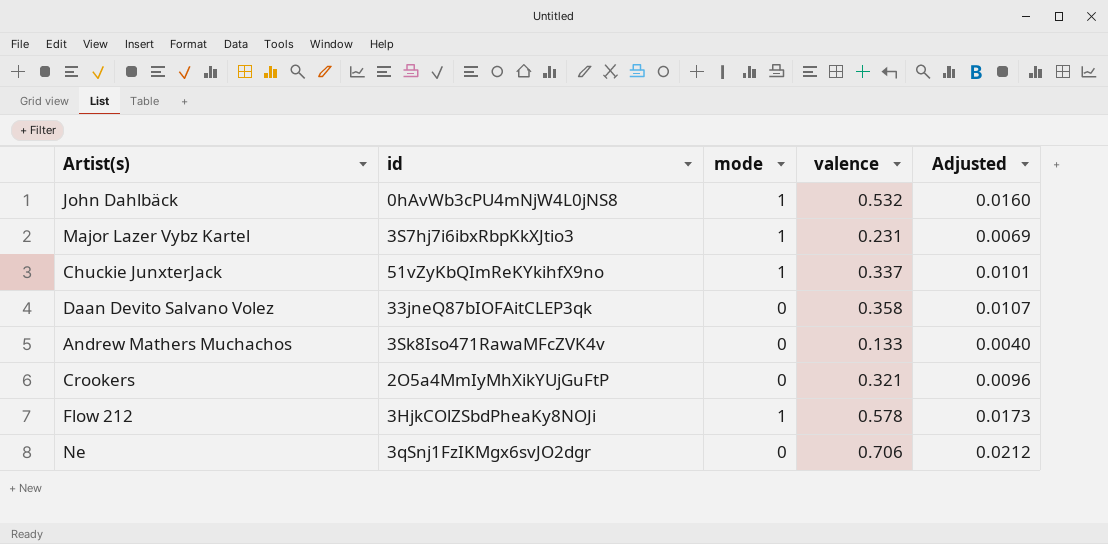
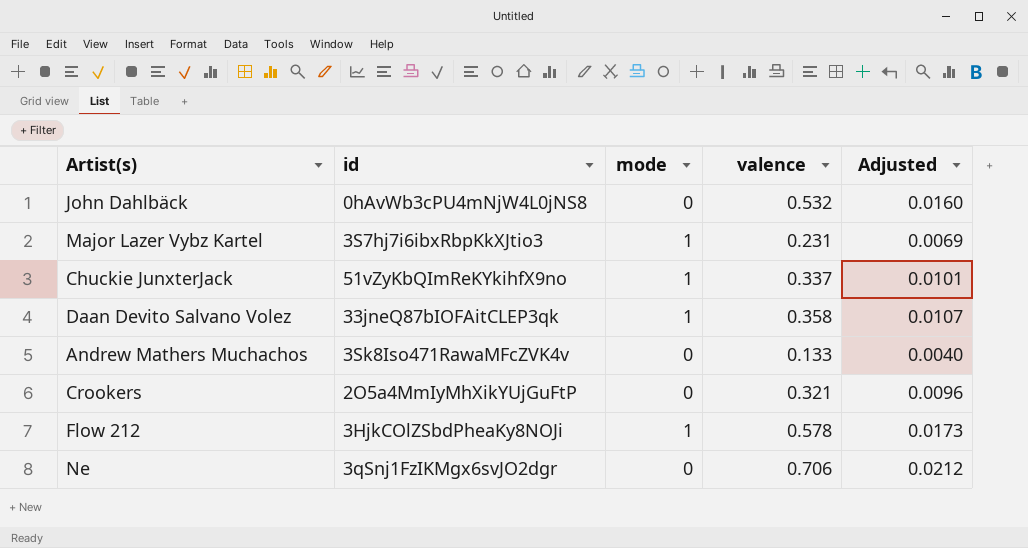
John Dahlbäck | mode: 1 -> 0
Daan Devito Salvano Volez | mode: 0 -> 1

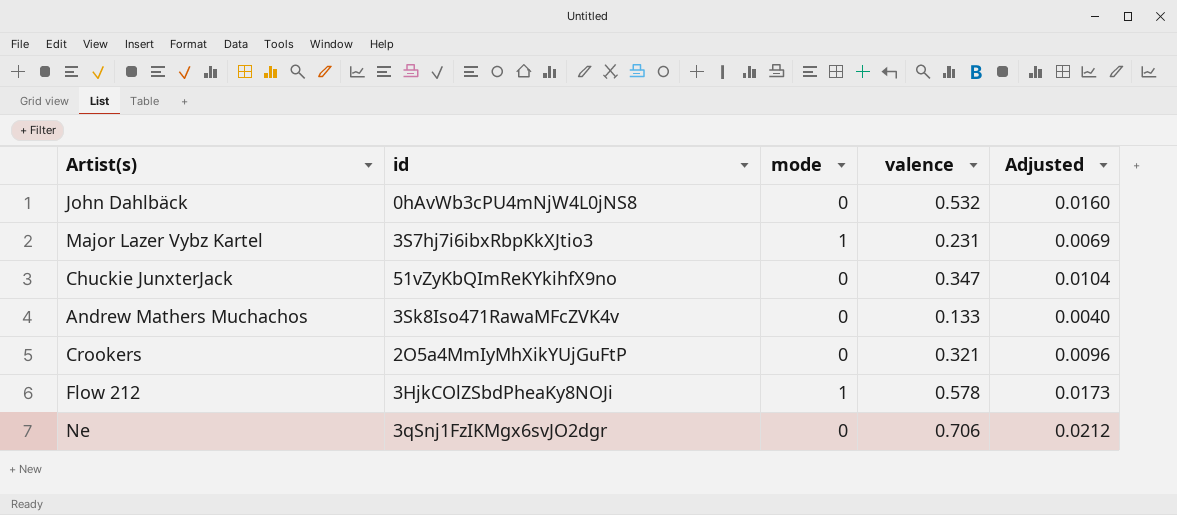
row Daan Devito Salvano Volez: 33jneQ87bIOFAitCLEP3qk | 1 | 0.358 | 0.0107 -> none
Chuckie JunxterJack | mode: 1 -> 0
Chuckie JunxterJack | valence: 0.337 -> 0.347
Chuckie JunxterJack | Adjusted: 0.0101 -> 0.0104

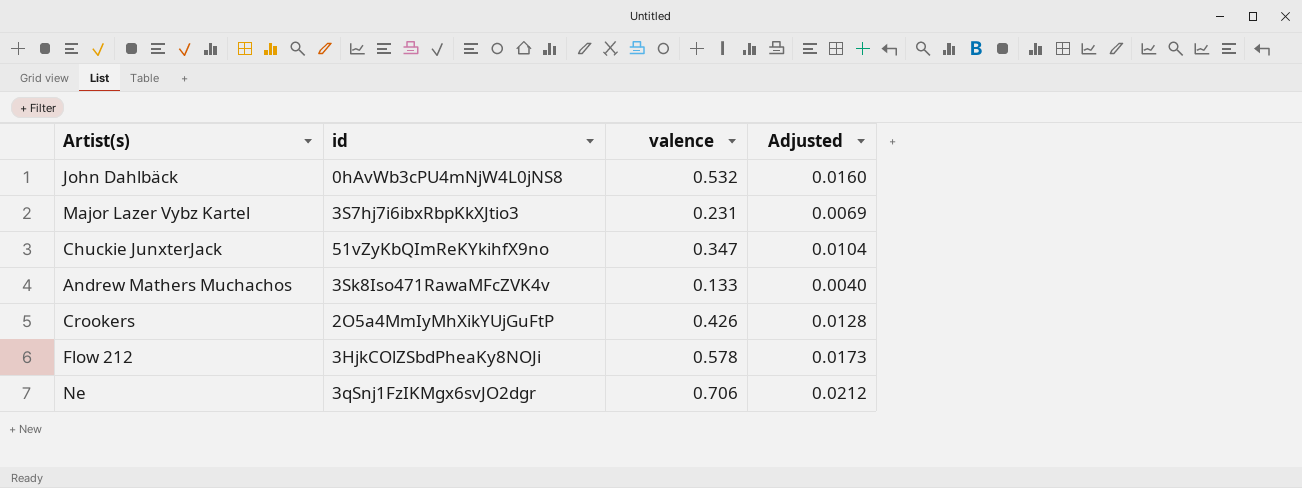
column mode | position: 3 -> none
Crookers | valence: 0.321 -> 0.426
Crookers | Adjusted: 0.0096 -> 0.0128

